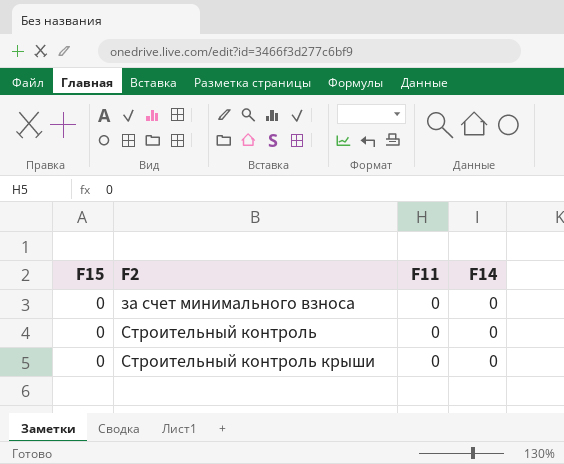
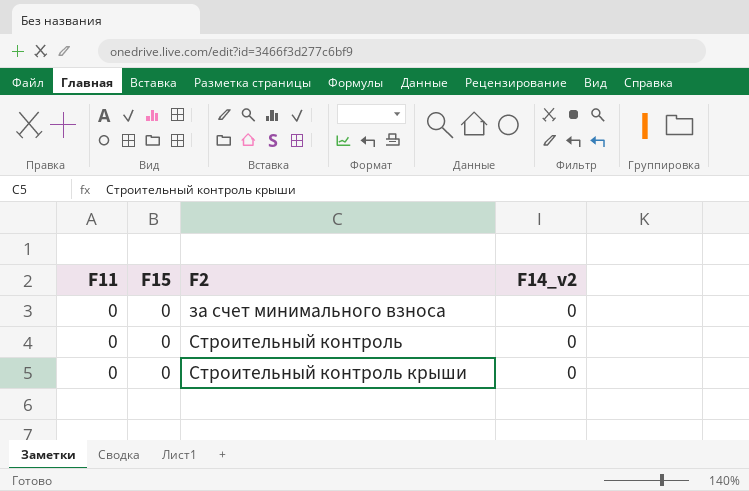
column F11 | position: 3 -> 1
column name: F14 -> F14_v2

